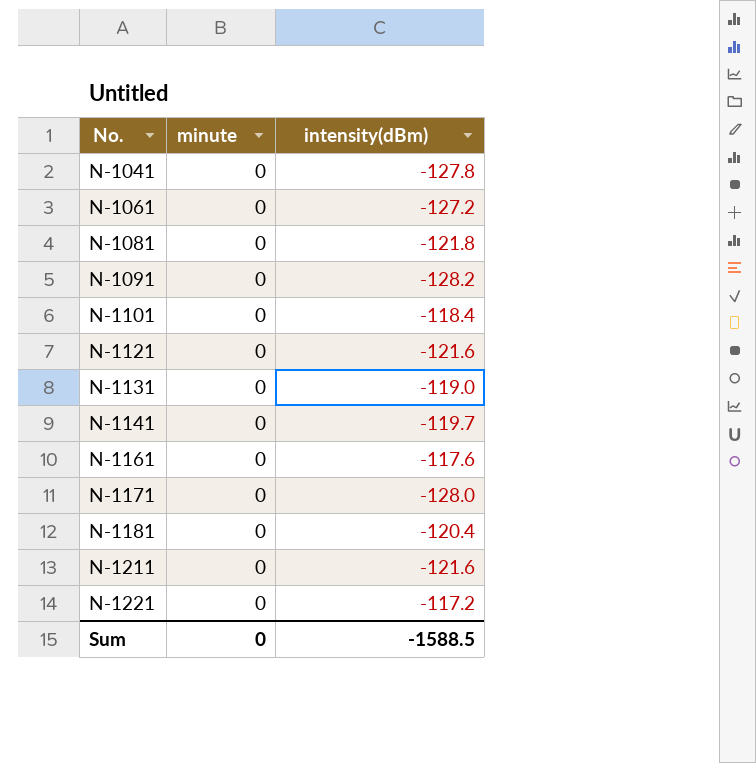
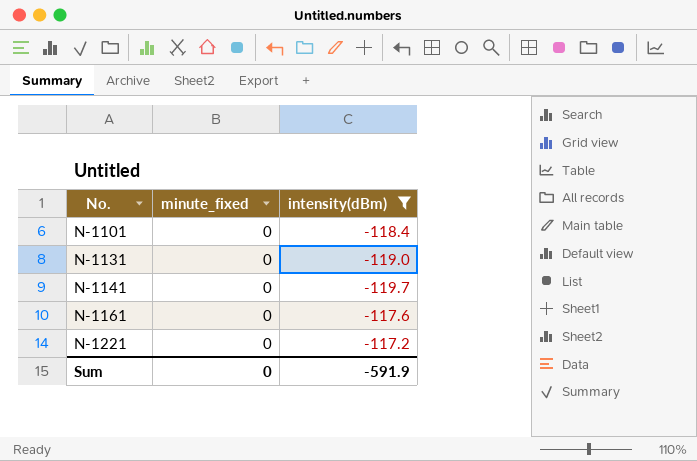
filter: none -> intensity(dBm) >= -119.7
column name: minute -> minute_fixed
Sum | intensity(dBm): -1588.5 -> -591.9

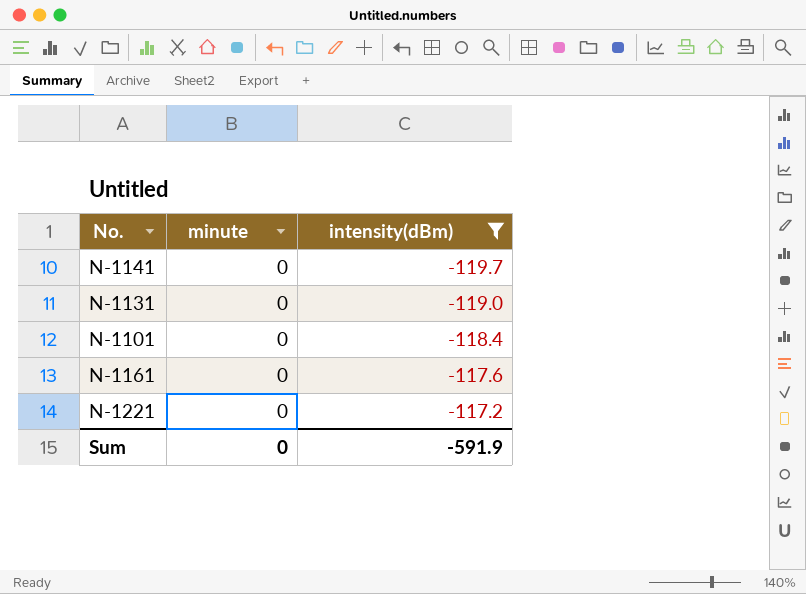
row order: No. ascending -> intensity(dBm) ascending
column name: minute_fixed -> minute

